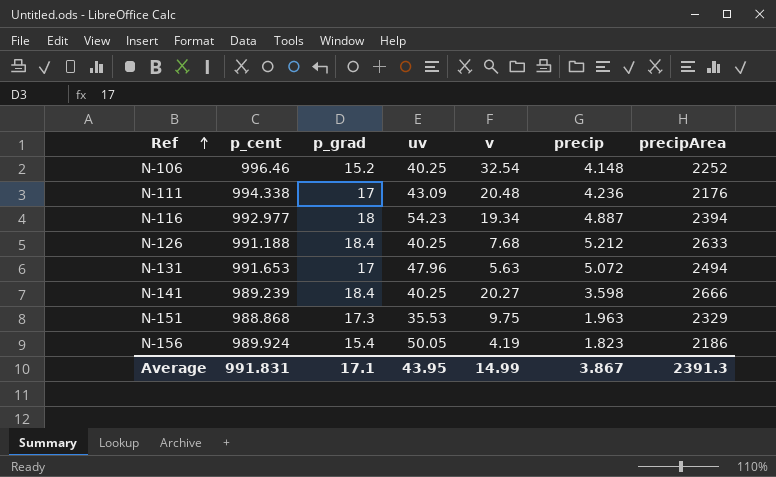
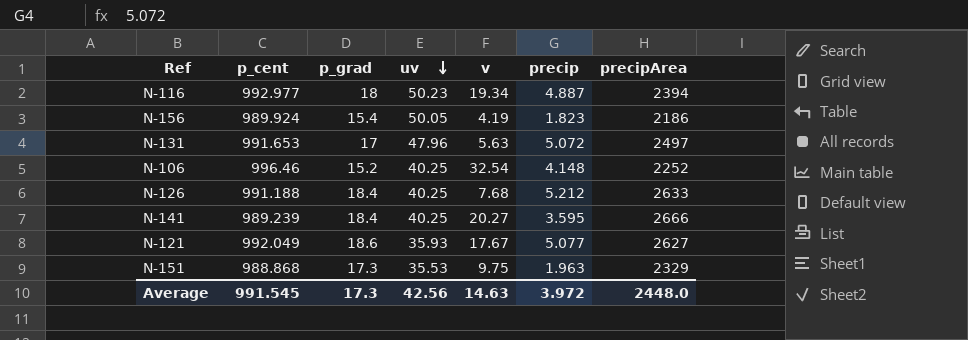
row order: Ref ascending -> uv descending
row N-111: 994.338 | 17 | 43.09 | 20.48 | 4.236 | 2176 -> none
N-116 | uv: 54.23 -> 50.23
N-131 | precipArea: 2494 -> 2497
N-141 | precip: 3.598 -> 3.595
row N-121: none -> 992.049 | 18.6 | 35.93 | 17.67 | 5.077 | 2627
Average | p_cent: 991.831 -> 991.545
Average | p_grad: 17.1 -> 17.3
Average | uv: 43.95 -> 42.56
Average | v: 14.99 -> 14.63
Average | precip: 3.867 -> 3.972
Average | precipArea: 2391.3 -> 2448.0

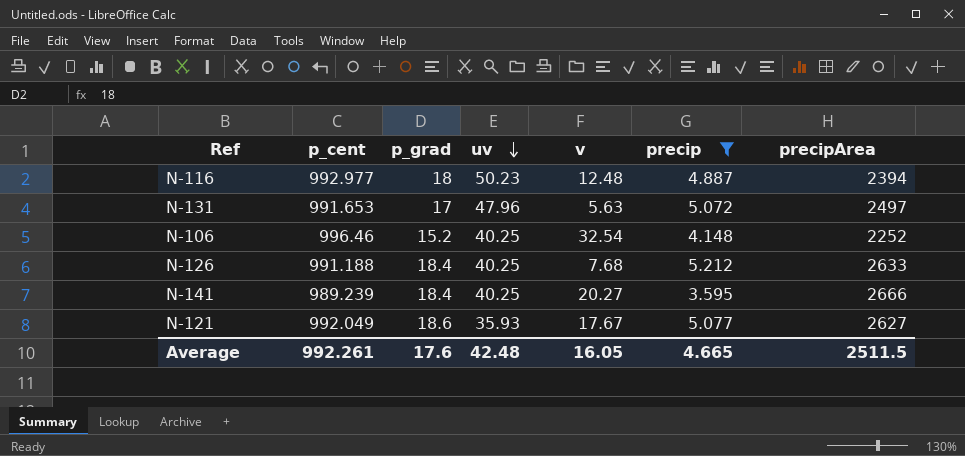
filter: none -> precip >= 3.595
N-116 | v: 19.34 -> 12.48
Average | p_cent: 991.545 -> 992.261
Average | p_grad: 17.3 -> 17.6
Average | uv: 42.56 -> 42.48
Average | v: 14.63 -> 16.05
Average | precip: 3.972 -> 4.665
Average | precipArea: 2448.0 -> 2511.5

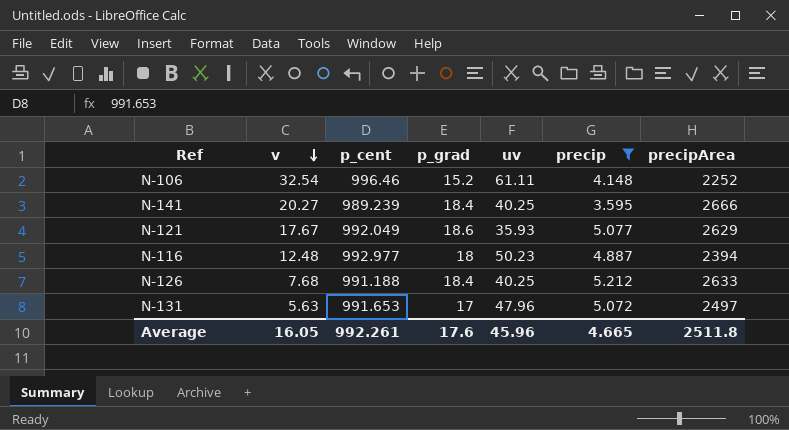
row order: uv descending -> v descending
column v | position: 5 -> 2
N-106 | uv: 40.25 -> 61.11
N-121 | precipArea: 2627 -> 2629
Average | uv: 42.48 -> 45.96
Average | precipArea: 2511.5 -> 2511.8

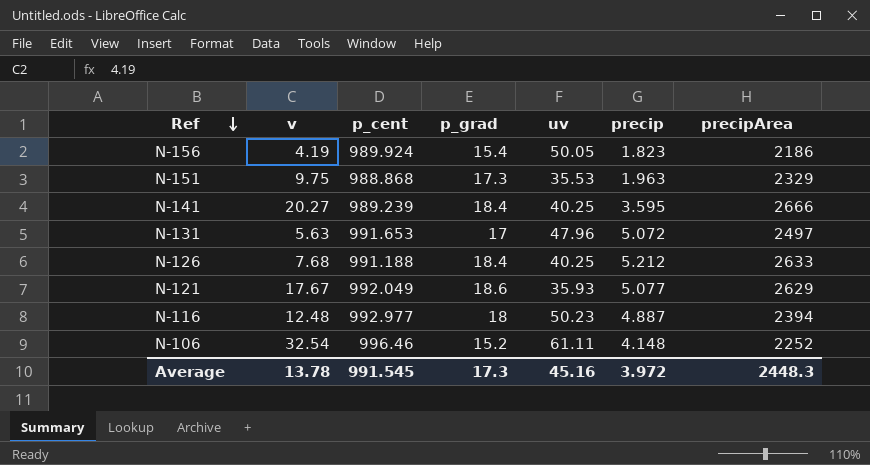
filter: precip >= 3.595 -> none
row order: v descending -> Ref descending
Average | v: 16.05 -> 13.78
Average | p_cent: 992.261 -> 991.545
Average | p_grad: 17.6 -> 17.3
Average | uv: 45.96 -> 45.16
Average | precip: 4.665 -> 3.972
Average | precipArea: 2511.8 -> 2448.3

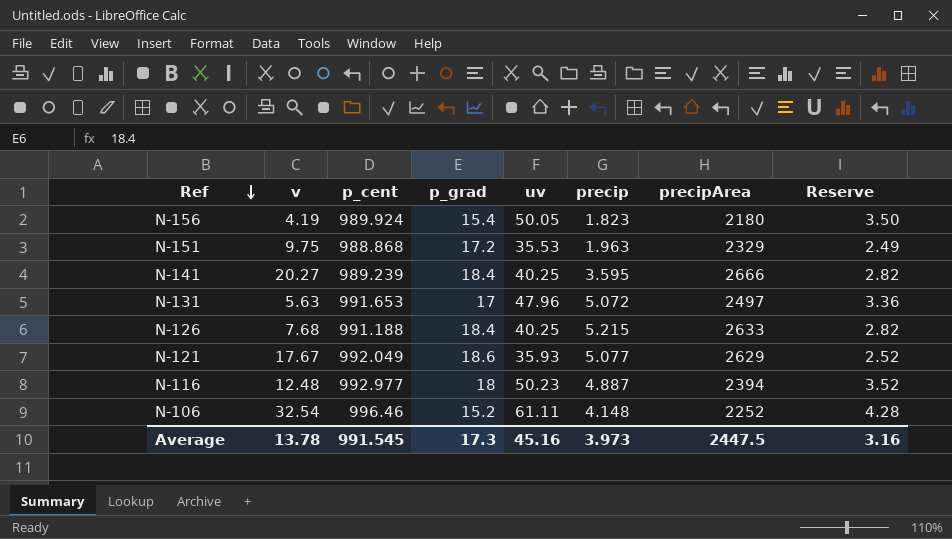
column Reserve | formula: none -> [uv] * 0.07
N-156 | precipArea: 2186 -> 2180
N-151 | p_grad: 17.3 -> 17.2
N-126 | precip: 5.212 -> 5.215
Average | precip: 3.972 -> 3.973
Average | precipArea: 2448.3 -> 2447.5

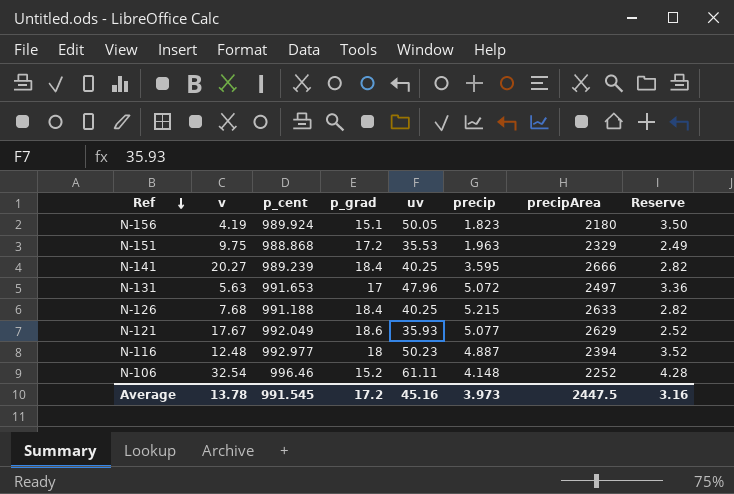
N-156 | p_grad: 15.4 -> 15.1
Average | p_grad: 17.3 -> 17.2

